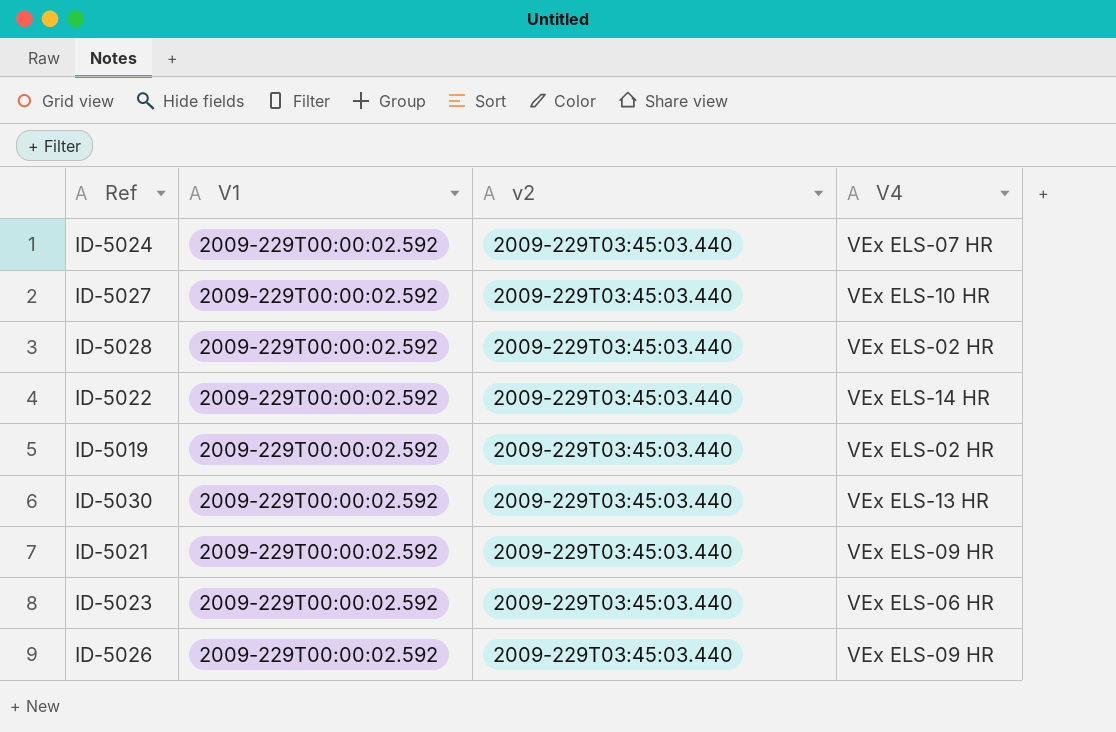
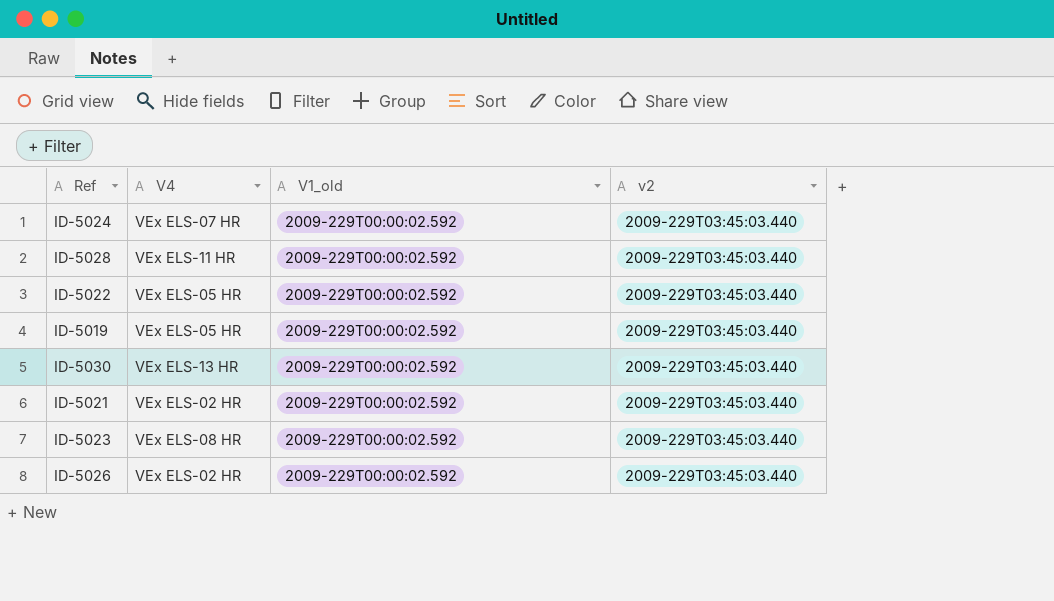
column V4 | position: 4 -> 2
column name: V1 -> V1_old
row ID-5027: 2009-229T00:00:02.592 | 2009-229T03:45:03.440 | VEx ELS-10 HR -> none
ID-5028 | V4: VEx ELS-02 HR -> VEx ELS-11 HR
ID-5022 | V4: VEx ELS-14 HR -> VEx ELS-05 HR
ID-5019 | V4: VEx ELS-02 HR -> VEx ELS-05 HR
ID-5021 | V4: VEx ELS-09 HR -> VEx ELS-02 HR
ID-5023 | V4: VEx ELS-06 HR -> VEx ELS-08 HR
ID-5026 | V4: VEx ELS-09 HR -> VEx ELS-02 HR

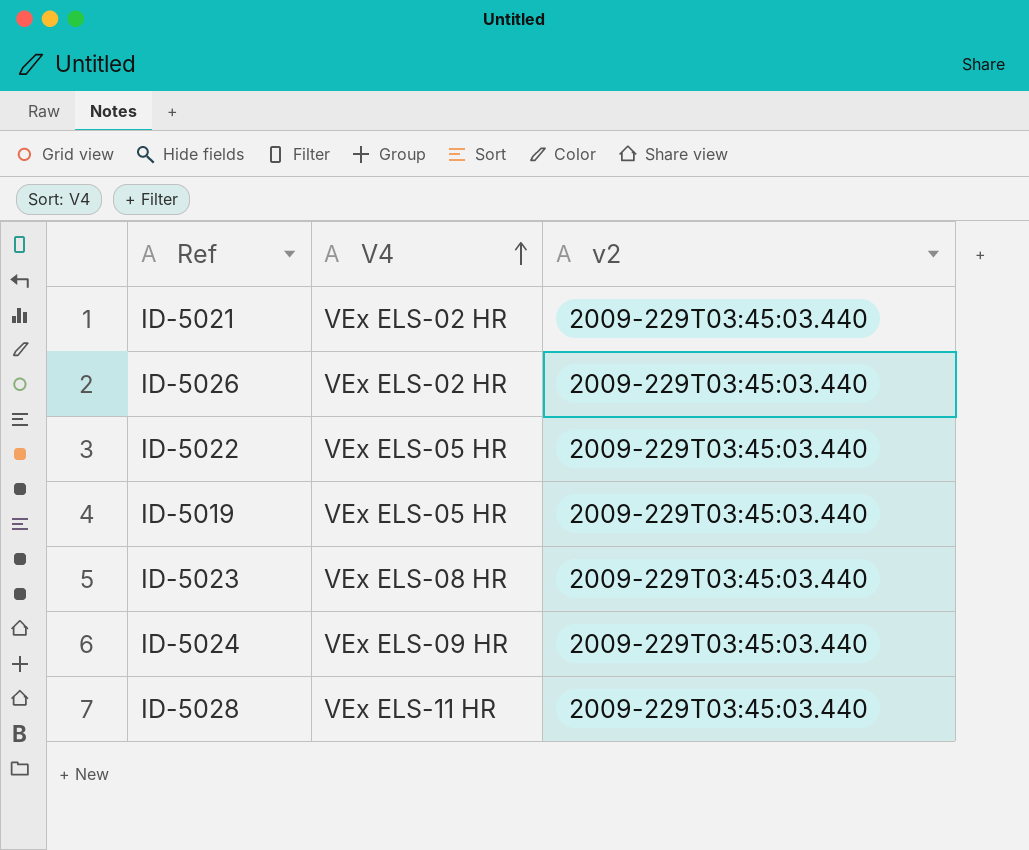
row order: none -> V4 ascending
column V1_old | position: 3 -> none
row ID-5030: VEx ELS-13 HR | 2009-229T00:00:02.592 | 2009-229T03:45:03.440 -> none
ID-5024 | V4: VEx ELS-07 HR -> VEx ELS-09 HR

